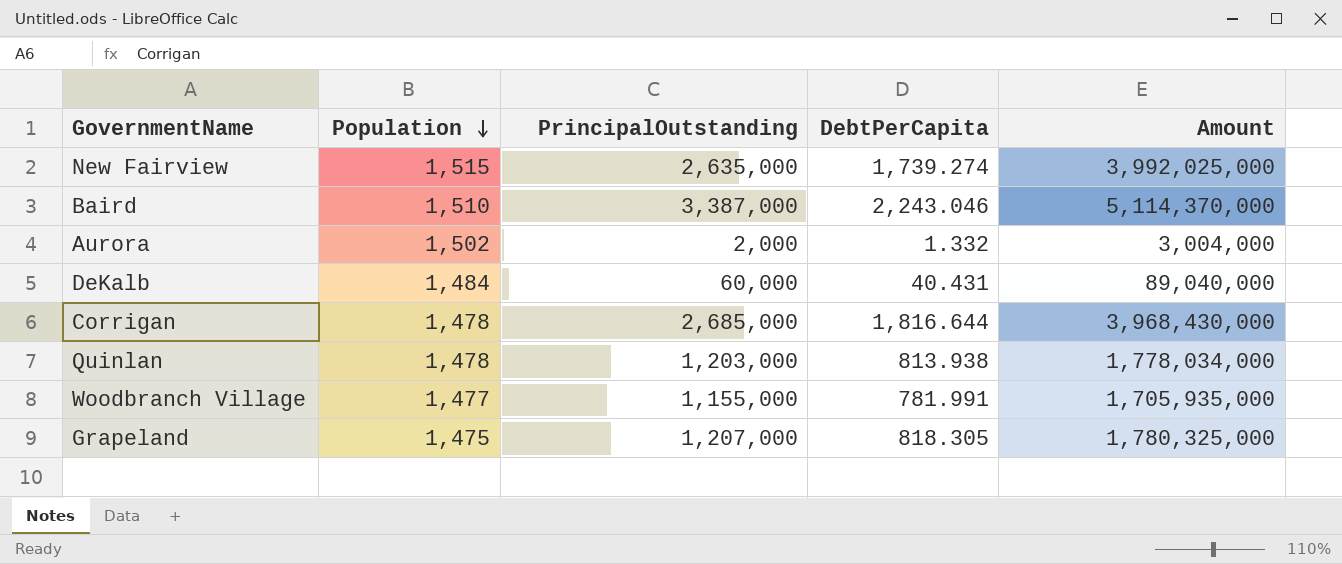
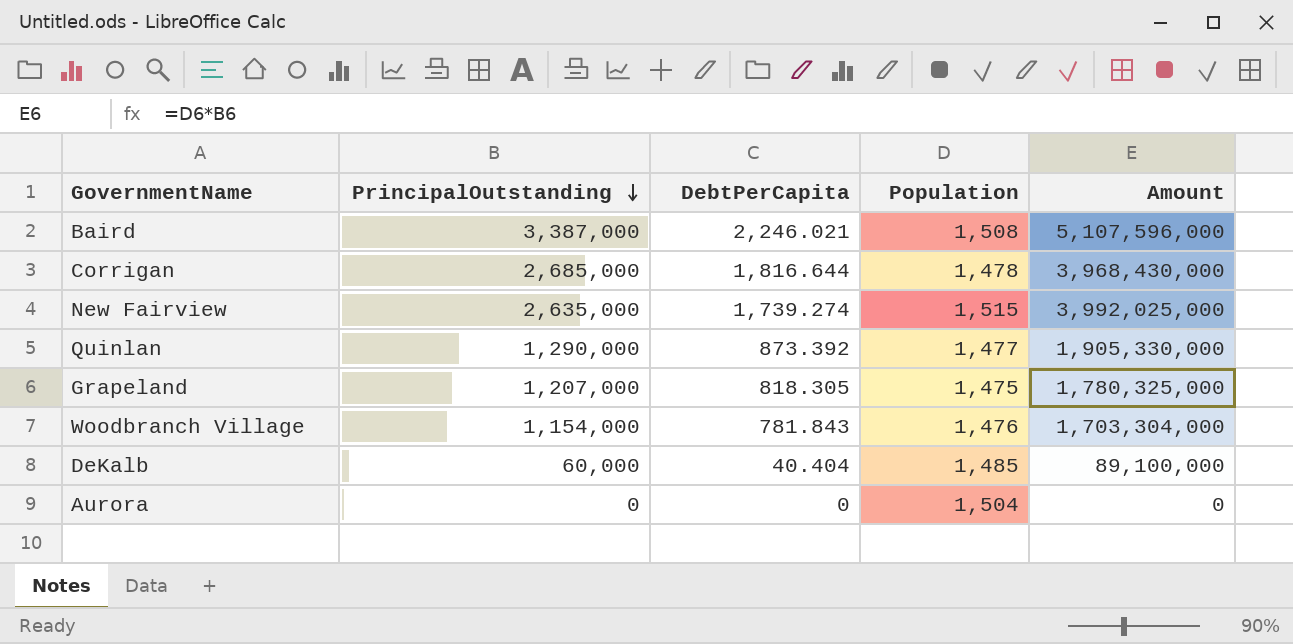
row order: Population descending -> PrincipalOutstanding descending
column Population | position: 2 -> 4
Baird | DebtPerCapita: 2,243.046 -> 2,246.021
Baird | Population: 1,510 -> 1,508
Baird | Amount: 5,114,370,000 -> 5,107,596,000
Quinlan | PrincipalOutstanding: 1,203,000 -> 1,290,000
Quinlan | DebtPerCapita: 813.938 -> 873.392
Quinlan | Population: 1,478 -> 1,477
Quinlan | Amount: 1,778,034,000 -> 1,905,330,000
Woodbranch Village | PrincipalOutstanding: 1,155,000 -> 1,154,000
Woodbranch Village | DebtPerCapita: 781.991 -> 781.843
Woodbranch Village | Population: 1,477 -> 1,476
Woodbranch Village | Amount: 1,705,935,000 -> 1,703,304,000
DeKalb | DebtPerCapita: 40.431 -> 40.404
DeKalb | Population: 1,484 -> 1,485
DeKalb | Amount: 89,040,000 -> 89,100,000
Aurora | PrincipalOutstanding: 2,000 -> 0
Aurora | DebtPerCapita: 1.332 -> 0
Aurora | Population: 1,502 -> 1,504
Aurora | Amount: 3,004,000 -> 0

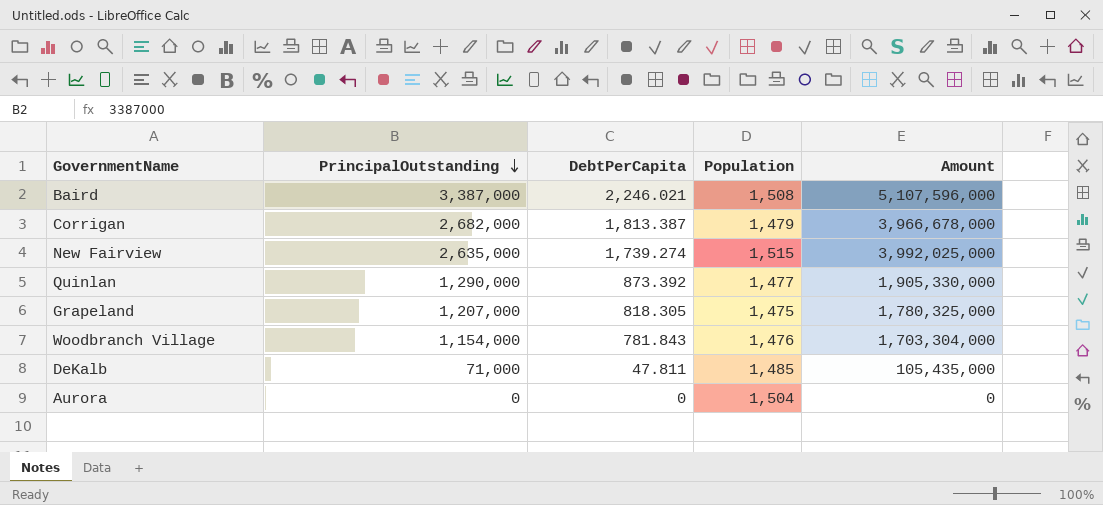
Corrigan | PrincipalOutstanding: 2,685,000 -> 2,682,000
Corrigan | DebtPerCapita: 1,816.644 -> 1,813.387
Corrigan | Population: 1,478 -> 1,479
Corrigan | Amount: 3,968,430,000 -> 3,966,678,000
DeKalb | PrincipalOutstanding: 60,000 -> 71,000
DeKalb | DebtPerCapita: 40.404 -> 47.811
DeKalb | Amount: 89,100,000 -> 105,435,000

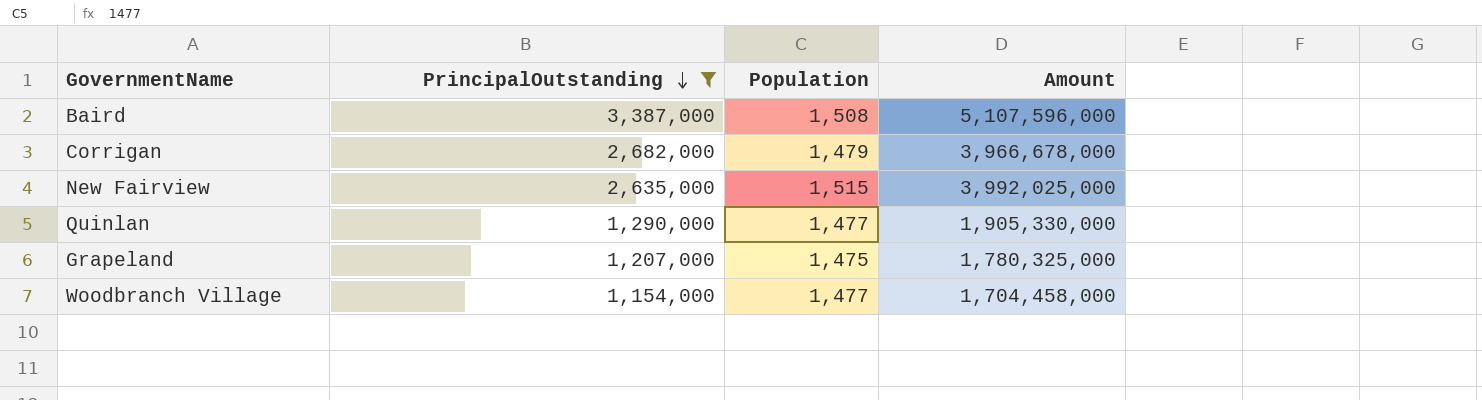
filter: none -> PrincipalOutstanding >= 1,154,000
column DebtPerCapita | formula: [PrincipalOutstanding] / [Population] -> none
Woodbranch Village | Population: 1,476 -> 1,477
Woodbranch Village | Amount: 1,703,304,000 -> 1,704,458,000

